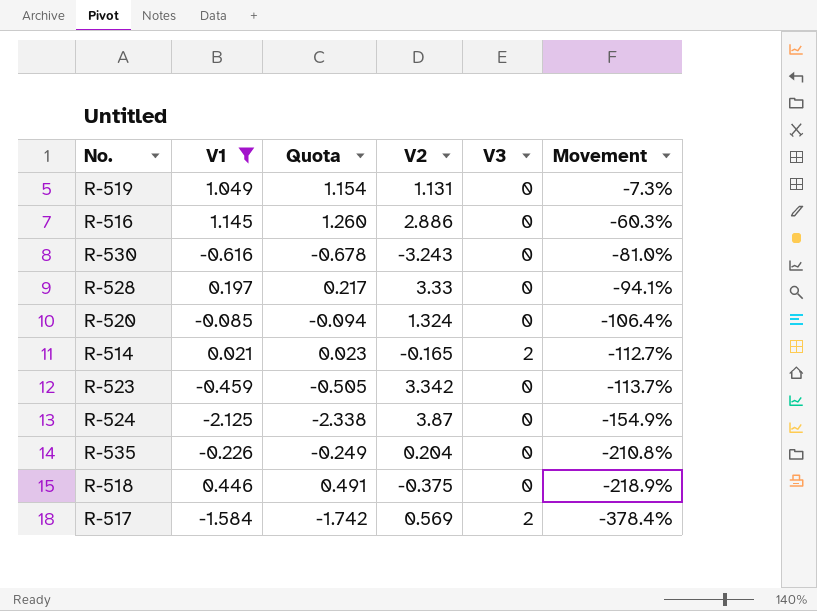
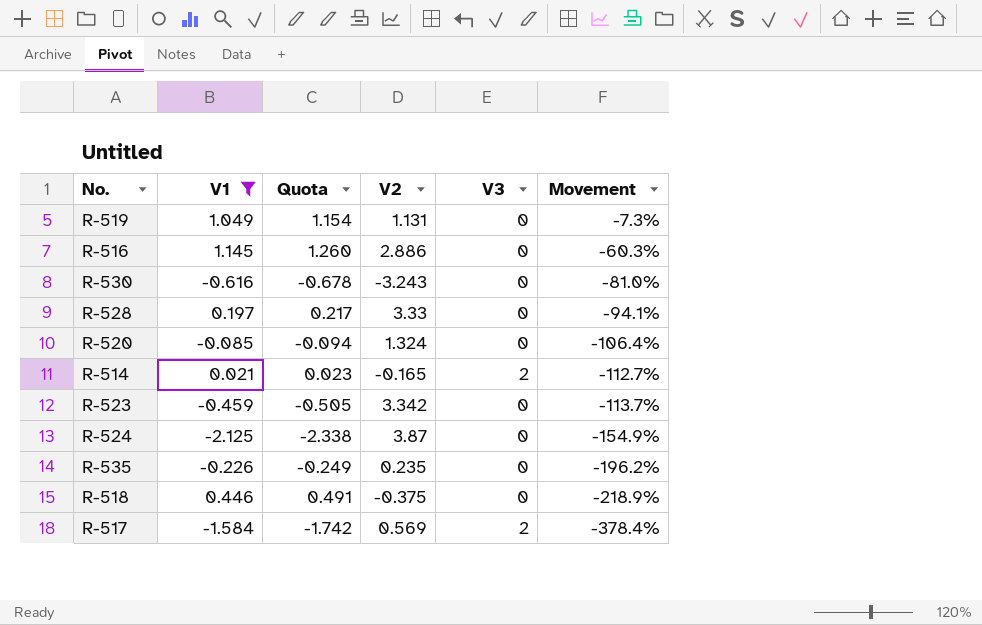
R-535 | V2: 0.204 -> 0.235
R-535 | Movement: -210.8% -> -196.2%

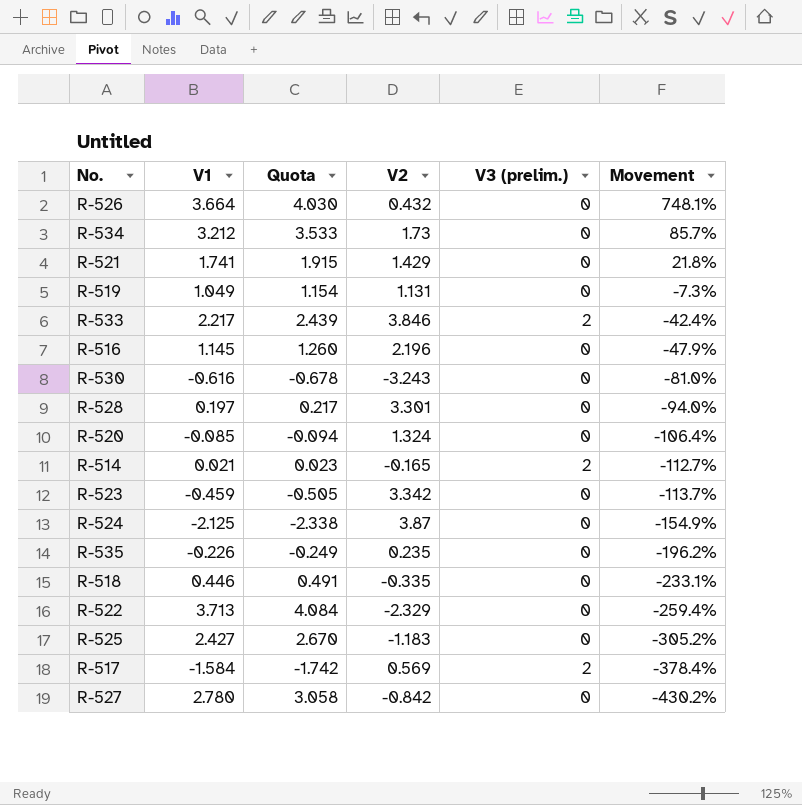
filter: V1 <= 1.145 -> none
column name: V3 -> V3 (prelim.)
R-516 | V2: 2.886 -> 2.196
R-516 | Movement: -60.3% -> -47.9%
R-528 | V2: 3.33 -> 3.301
R-528 | Movement: -94.1% -> -94.0%
R-518 | V2: -0.375 -> -0.335
R-518 | Movement: -218.9% -> -233.1%

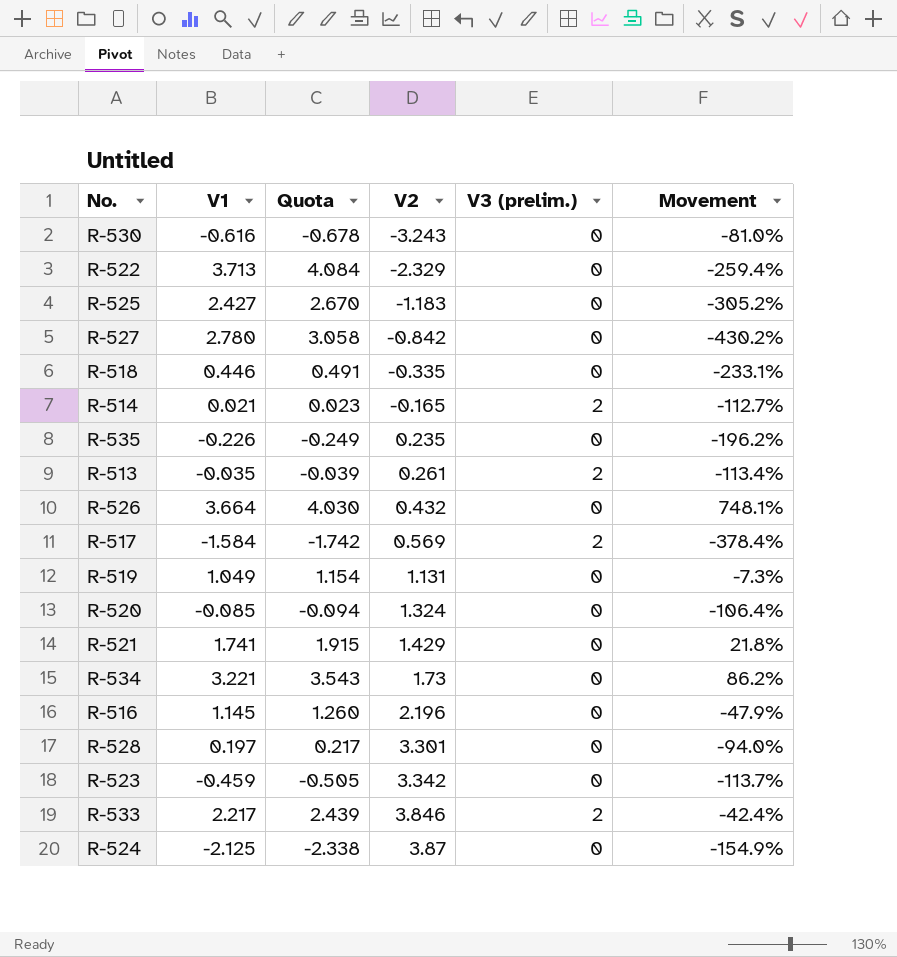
row order: Movement descending -> V2 ascending
row R-513: none -> -0.035 | -0.039 | 0.261 | 2 | -113.4%
R-534 | V1: 3.212 -> 3.221
R-534 | Quota: 3.533 -> 3.543
R-534 | Movement: 85.7% -> 86.2%

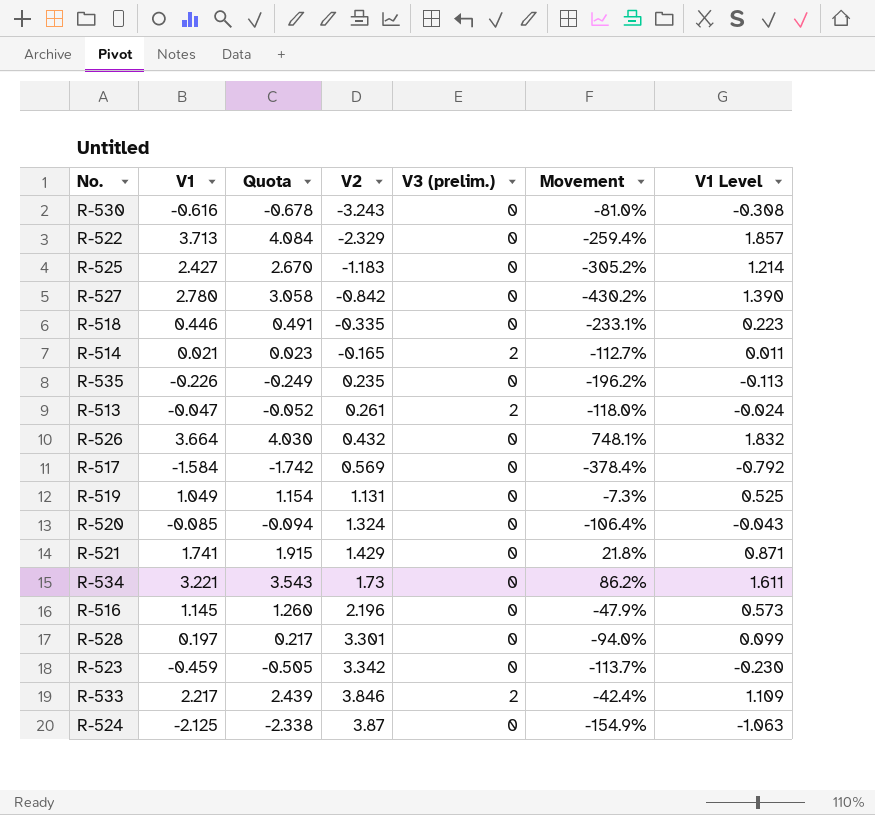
column V1 Level | formula: none -> [V1] * 0.5
R-513 | V1: -0.035 -> -0.047
R-513 | Quota: -0.039 -> -0.052
R-513 | Movement: -113.4% -> -118.0%
R-517 | V3 (prelim.): 2 -> 0

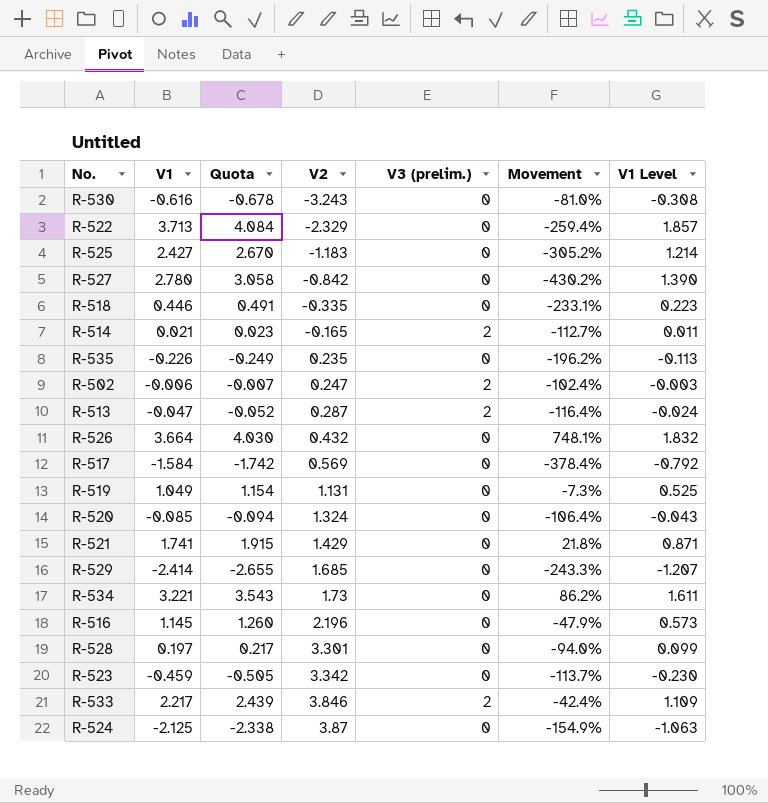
row R-502: none -> -0.006 | -0.007 | 0.247 | 2 | -102.4% | -0.003
R-513 | V2: 0.261 -> 0.287
R-513 | Movement: -118.0% -> -116.4%
row R-529: none -> -2.414 | -2.655 | 1.685 | 0 | -243.3% | -1.207

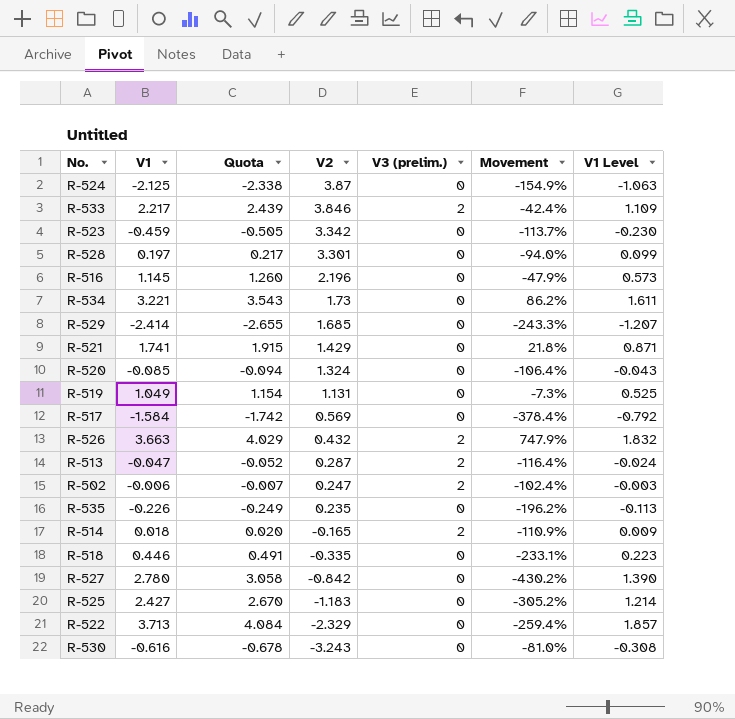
row order: V2 ascending -> V2 descending
R-526 | V1: 3.664 -> 3.663
R-526 | Quota: 4.030 -> 4.029
R-526 | V3 (prelim.): 0 -> 2
R-526 | Movement: 748.1% -> 747.9%
R-514 | V1: 0.021 -> 0.018
R-514 | Quota: 0.023 -> 0.020
R-514 | Movement: -112.7% -> -110.9%
R-514 | V1 Level: 0.011 -> 0.009

